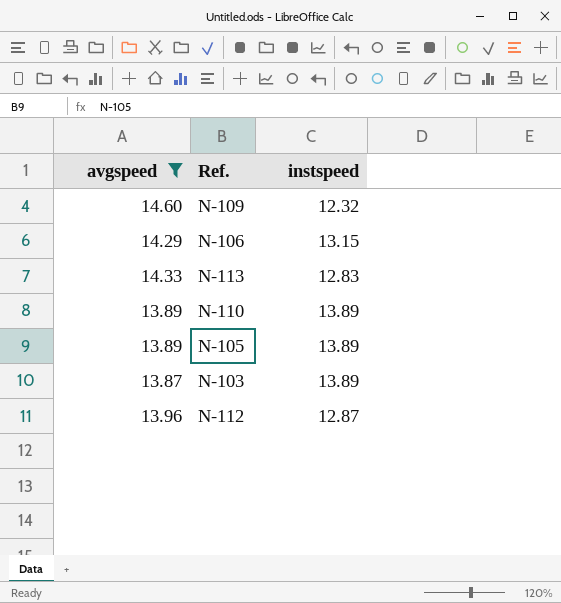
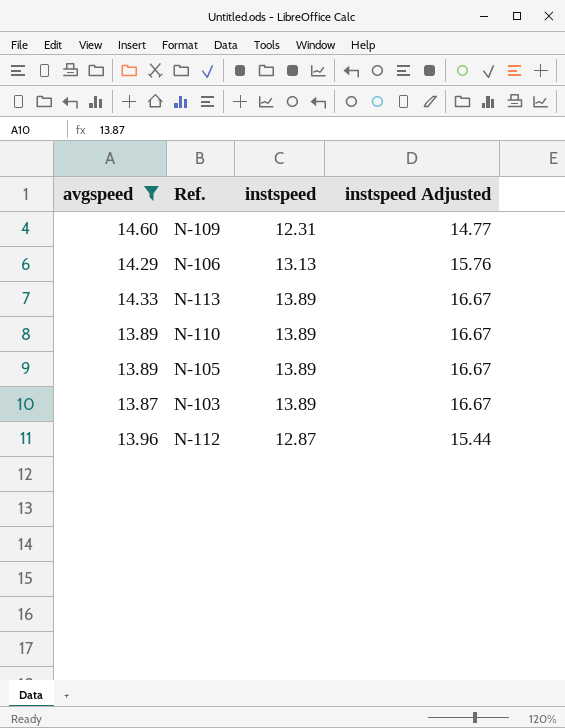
column instspeed Adjusted | formula: none -> [instspeed] * 1.2
N-109 | instspeed: 12.32 -> 12.31
N-106 | instspeed: 13.15 -> 13.13
N-113 | instspeed: 12.83 -> 13.89

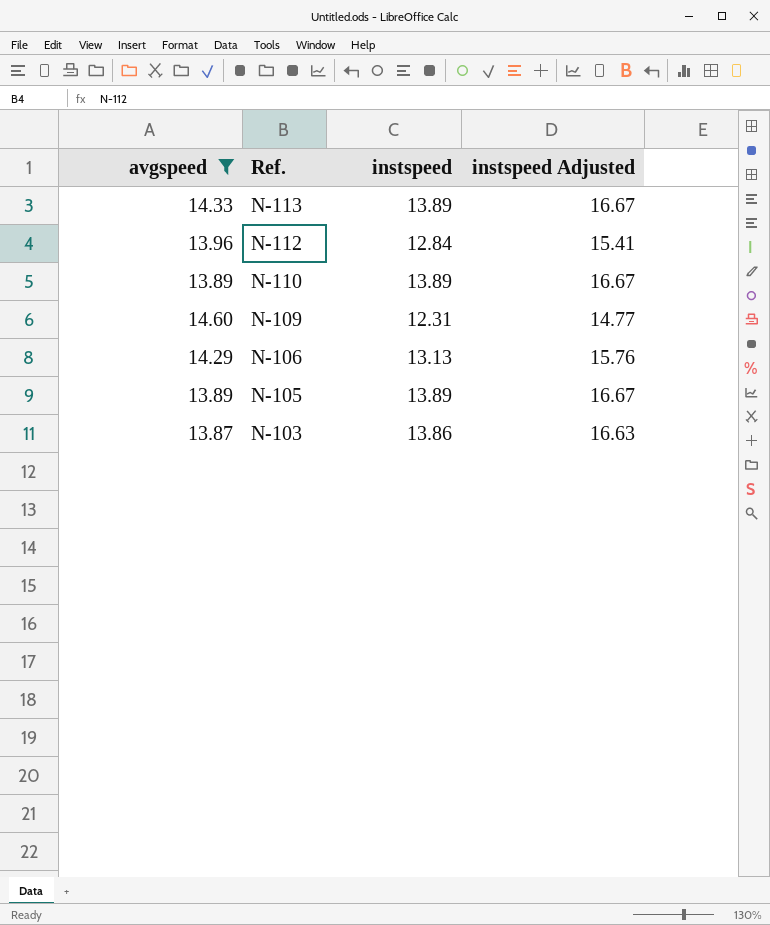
row order: none -> Ref. descending
N-112 | instspeed: 12.87 -> 12.84
N-112 | instspeed Adjusted: 15.44 -> 15.41
N-103 | instspeed: 13.89 -> 13.86
N-103 | instspeed Adjusted: 16.67 -> 16.63

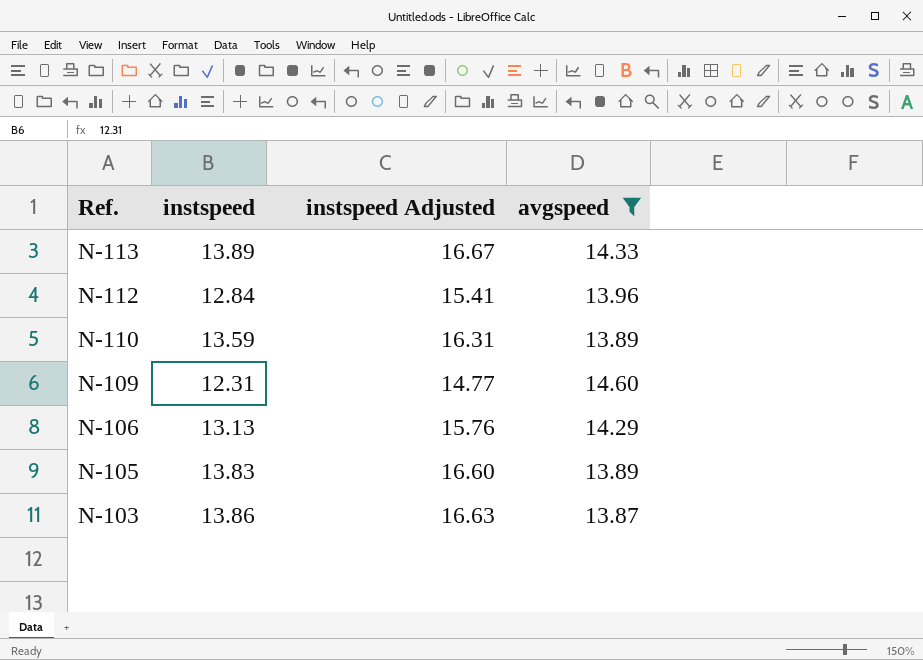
column avgspeed | position: 1 -> 4
N-110 | instspeed: 13.89 -> 13.59
N-110 | instspeed Adjusted: 16.67 -> 16.31
N-105 | instspeed: 13.89 -> 13.83
N-105 | instspeed Adjusted: 16.67 -> 16.60

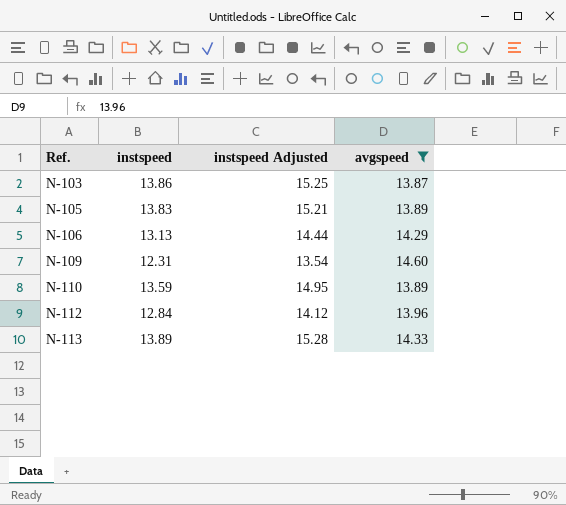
row order: Ref. descending -> Ref. ascending
column instspeed Adjusted | formula: [instspeed] * 1.2 -> [instspeed] * 1.1

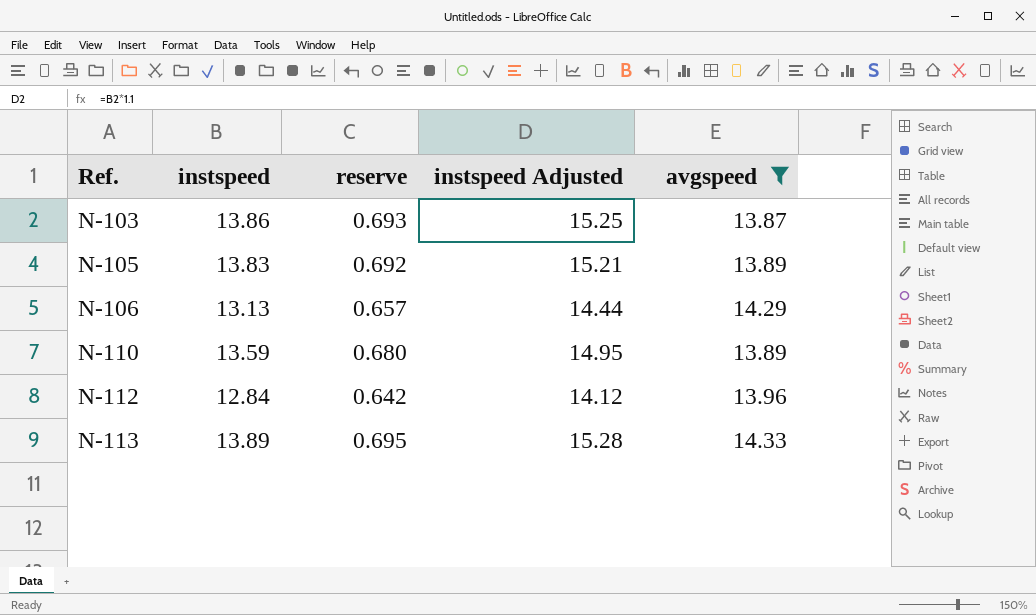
column reserve | formula: none -> [instspeed] * 0.05
row N-109: 12.31 | 13.54 | 14.60 -> none

